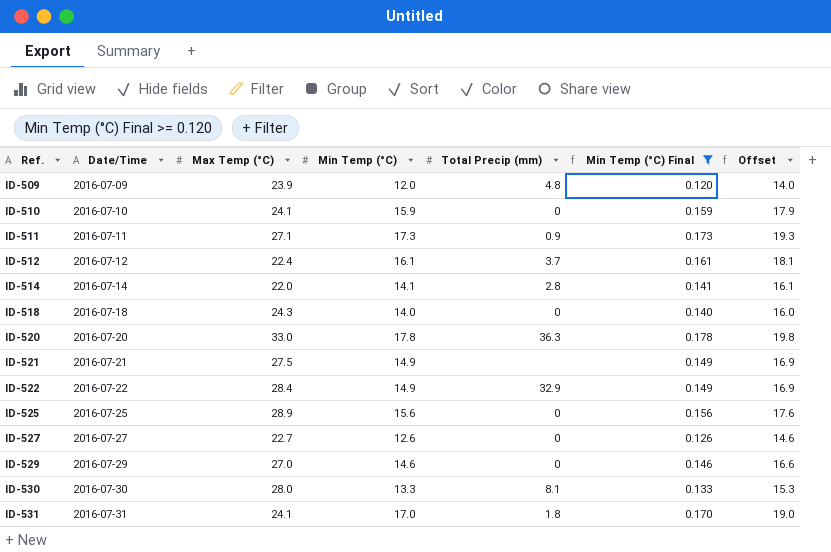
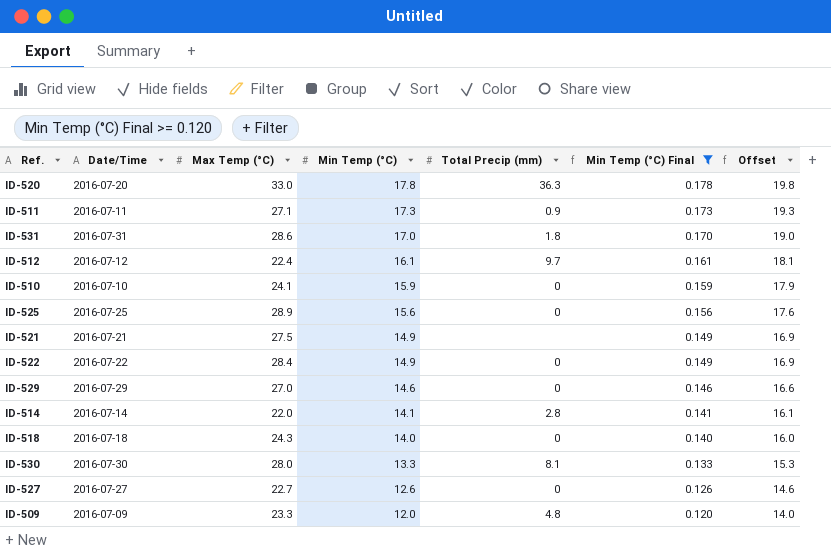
row order: Ref. ascending -> Min Temp (°C) descending
ID-531 | Max Temp (°C): 24.1 -> 28.6
ID-512 | Total Precip (mm): 3.7 -> 9.7
ID-522 | Total Precip (mm): 32.9 -> 0
ID-509 | Max Temp (°C): 23.9 -> 23.3

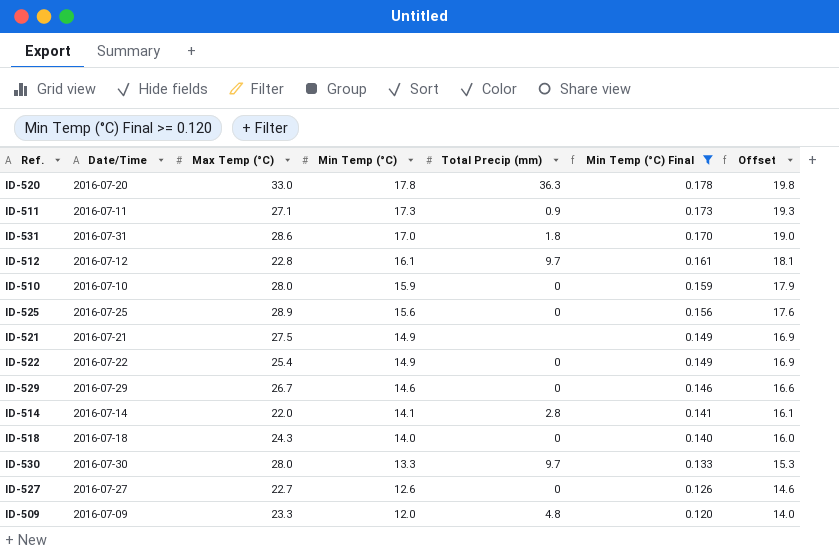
ID-512 | Max Temp (°C): 22.4 -> 22.8
ID-510 | Max Temp (°C): 24.1 -> 28.0
ID-522 | Max Temp (°C): 28.4 -> 25.4
ID-529 | Max Temp (°C): 27.0 -> 26.7
ID-530 | Total Precip (mm): 8.1 -> 9.7

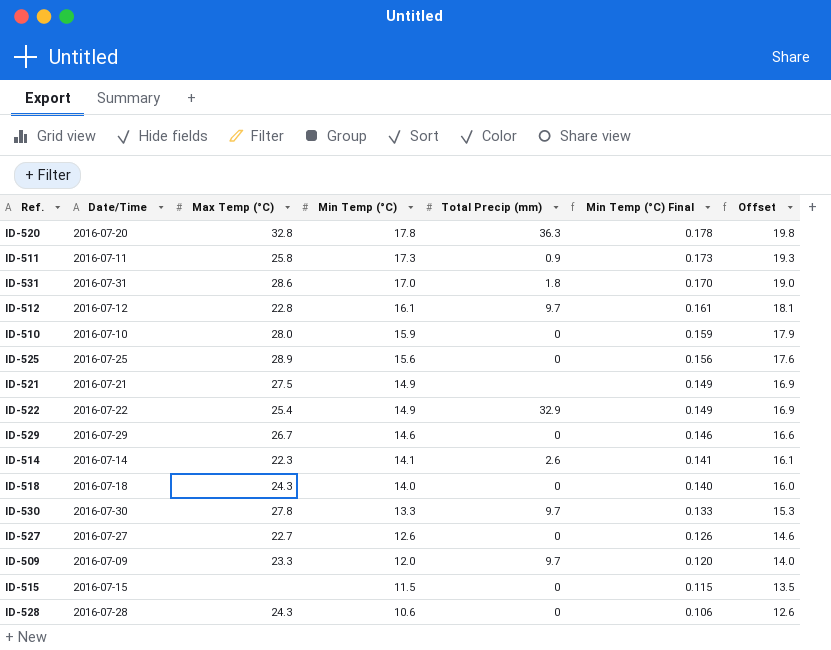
filter: Min Temp (°C) Final >= 0.120 -> none
ID-520 | Max Temp (°C): 33.0 -> 32.8
ID-511 | Max Temp (°C): 27.1 -> 25.8
ID-522 | Total Precip (mm): 0 -> 32.9
ID-514 | Max Temp (°C): 22.0 -> 22.3
ID-514 | Total Precip (mm): 2.8 -> 2.6
ID-530 | Max Temp (°C): 28.0 -> 27.8
ID-509 | Total Precip (mm): 4.8 -> 9.7

